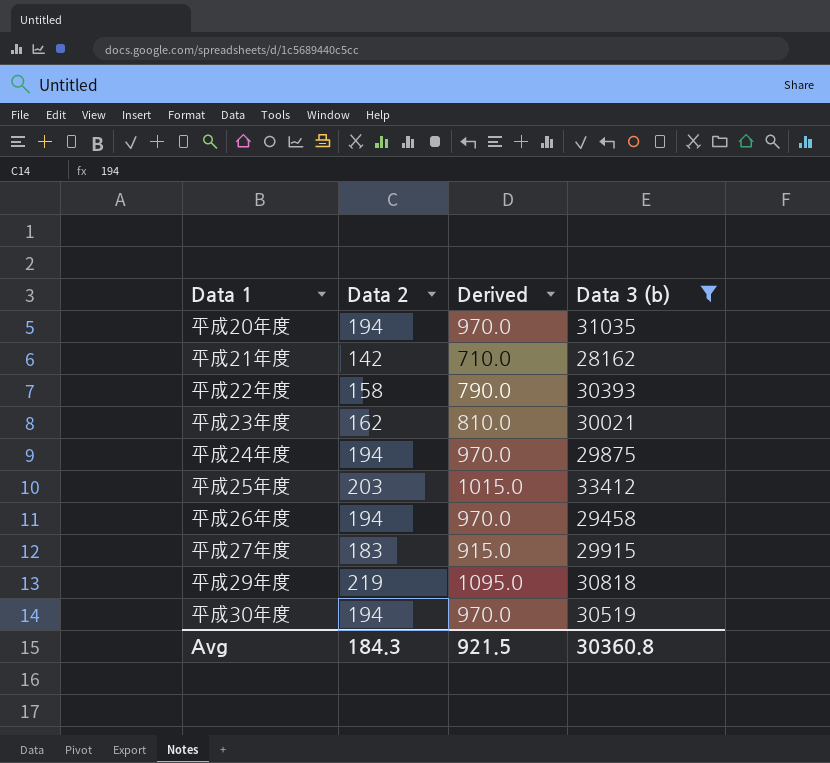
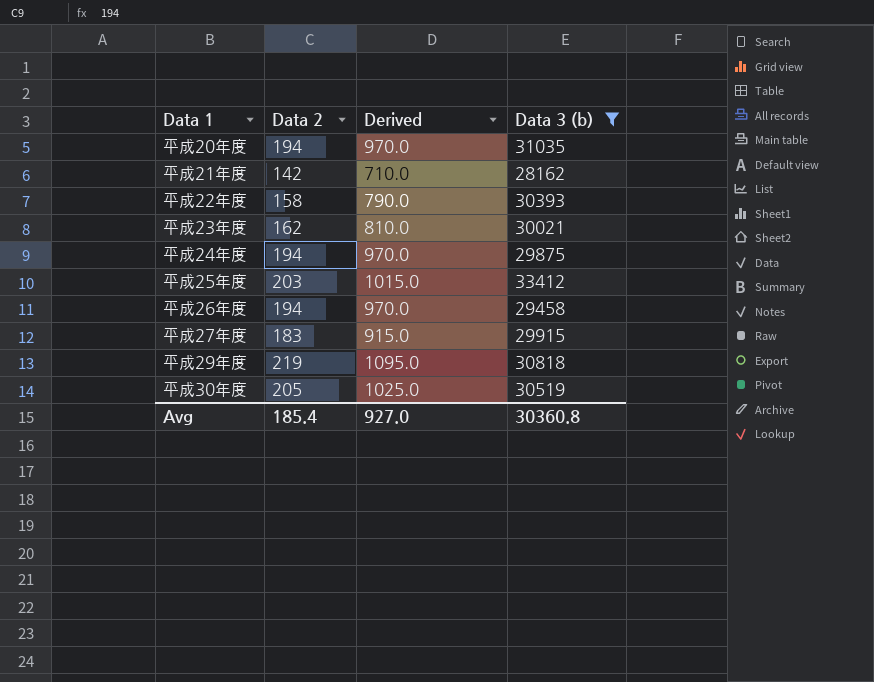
平成30年度 | Data 2: 194 -> 205
平成30年度 | Derived: 970.0 -> 1025.0
Avg | Data 2: 184.3 -> 185.4
Avg | Derived: 921.5 -> 927.0

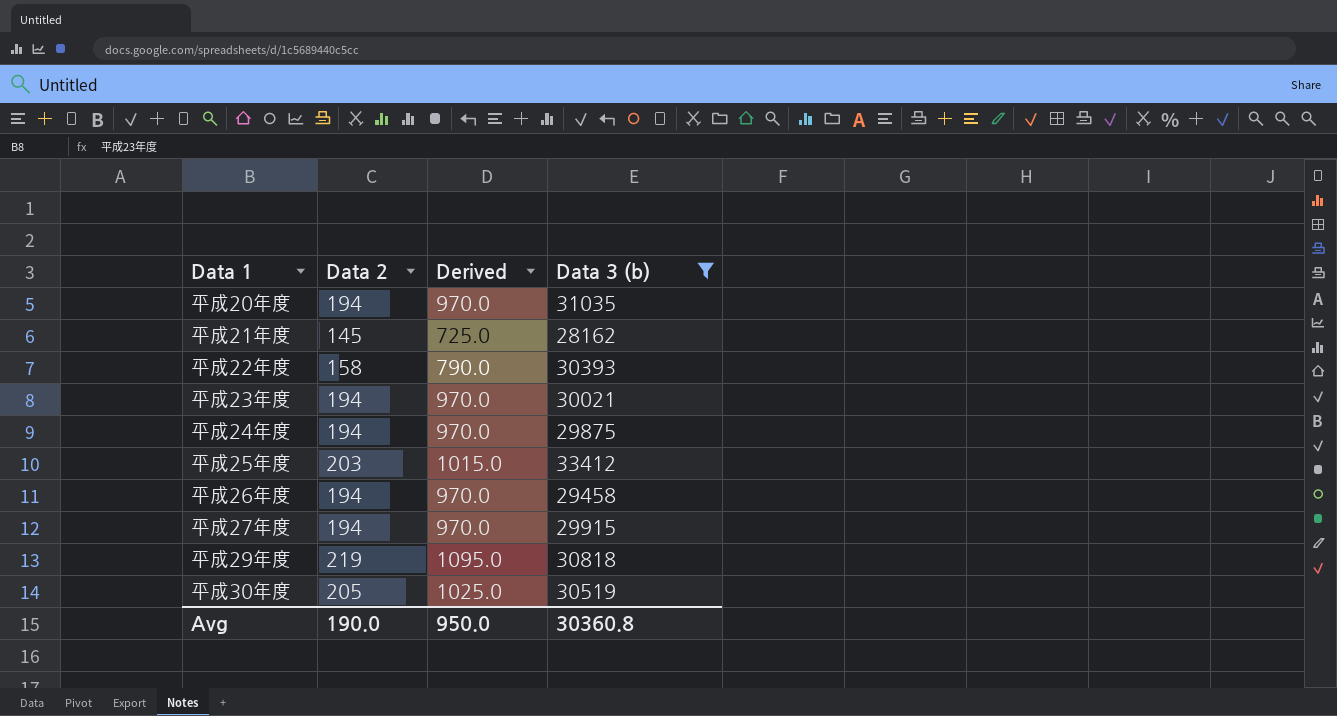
平成21年度 | Data 2: 142 -> 145
平成21年度 | Derived: 710.0 -> 725.0
平成23年度 | Data 2: 162 -> 194
平成23年度 | Derived: 810.0 -> 970.0
平成27年度 | Data 2: 183 -> 194
平成27年度 | Derived: 915.0 -> 970.0
Avg | Data 2: 185.4 -> 190.0
Avg | Derived: 927.0 -> 950.0

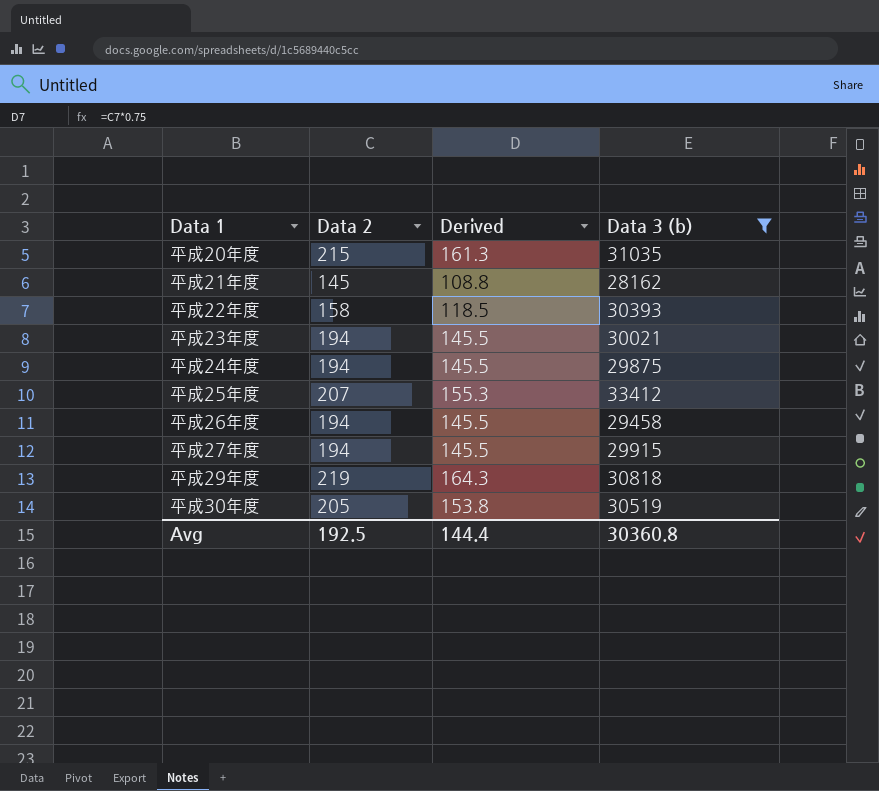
column Derived | formula: [Data 2] * 5 -> [Data 2] * 0.75
平成20年度 | Data 2: 194 -> 215
平成25年度 | Data 2: 203 -> 207
Avg | Data 2: 190.0 -> 192.5
Avg | Derived: 950.0 -> 144.4

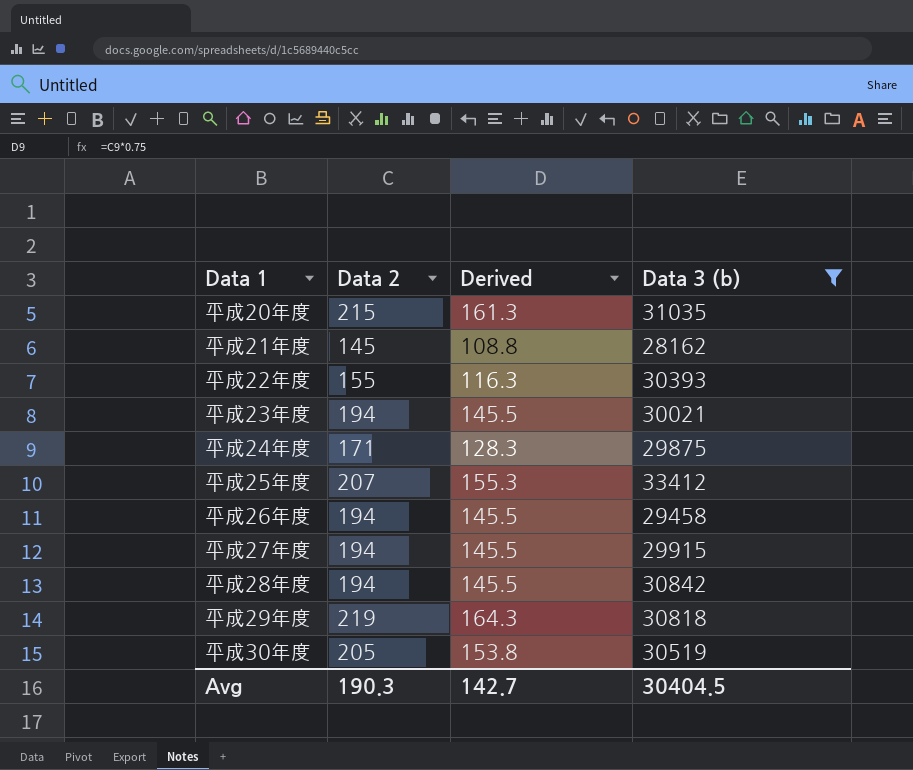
平成22年度 | Data 2: 158 -> 155
平成22年度 | Derived: 118.5 -> 116.3
平成24年度 | Data 2: 194 -> 171
平成24年度 | Derived: 145.5 -> 128.3
row 平成28年度: none -> 194 | 145.5 | 30842
Avg | Data 2: 192.5 -> 190.3
Avg | Derived: 144.4 -> 142.7
Avg | Data 3 (b): 30360.8 -> 30404.5

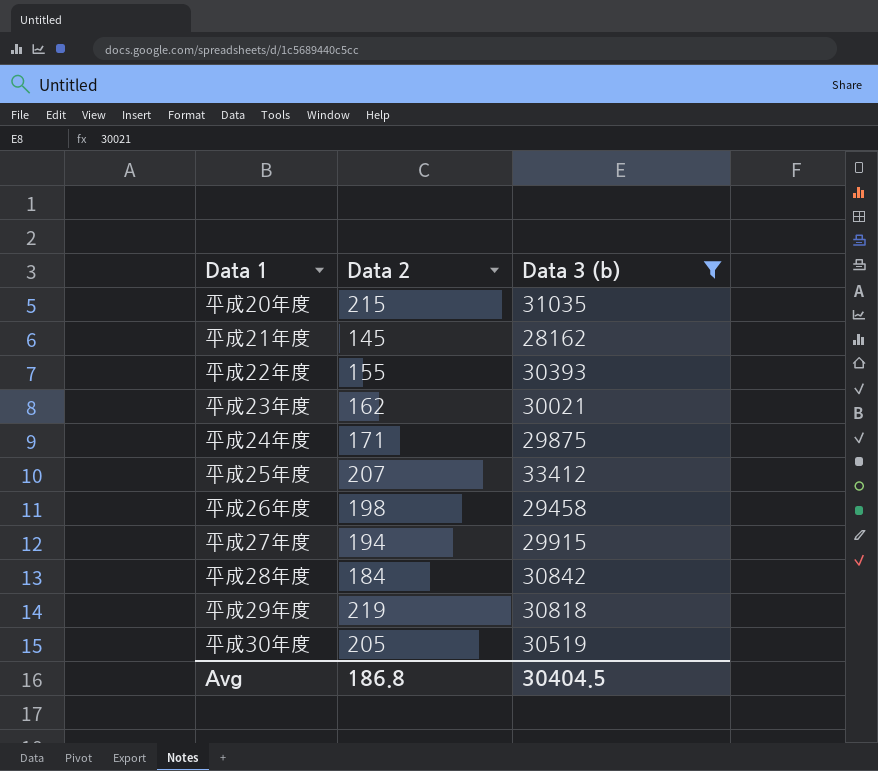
column Derived | formula: [Data 2] * 0.75 -> none
平成23年度 | Data 2: 194 -> 162
平成26年度 | Data 2: 194 -> 198
平成28年度 | Data 2: 194 -> 184
Avg | Data 2: 190.3 -> 186.8

